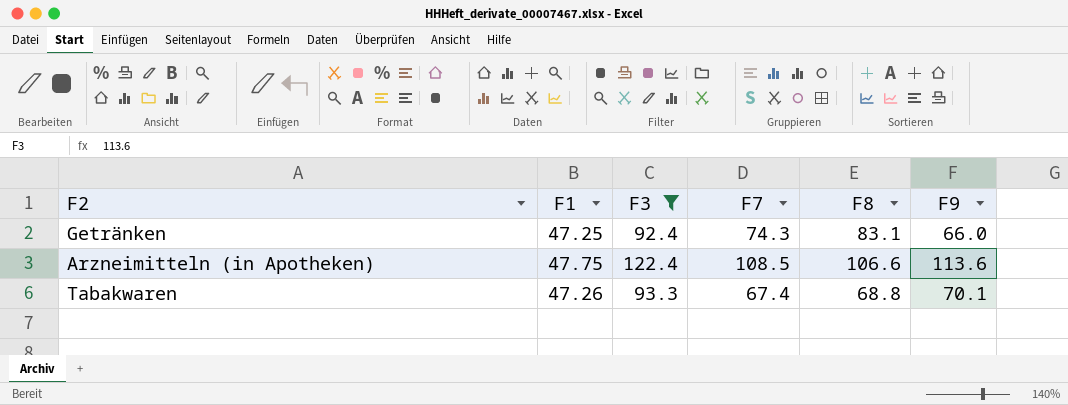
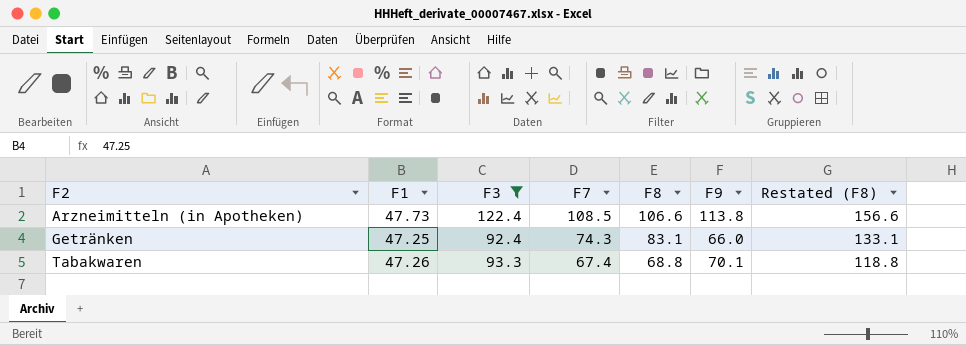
row order: none -> F2 ascending
column Restated (F8) | formula: none -> [F8] + 50
Arzneimitteln (in Apotheken) | F1: 47.75 -> 47.73
Arzneimitteln (in Apotheken) | F9: 113.6 -> 113.8

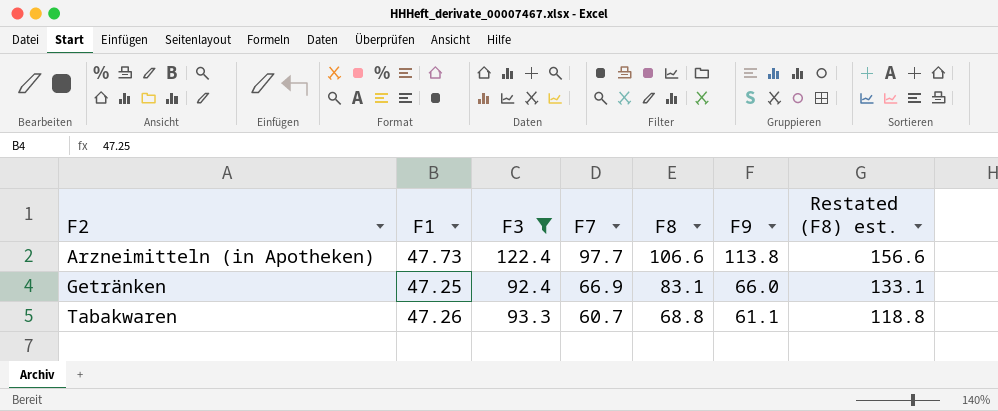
column name: Restated (F8) -> Restated (F8) est.
Arzneimitteln (in Apotheken) | F7: 108.5 -> 97.7
Getränken | F7: 74.3 -> 66.9
Tabakwaren | F7: 67.4 -> 60.7
Tabakwaren | F9: 70.1 -> 61.1

